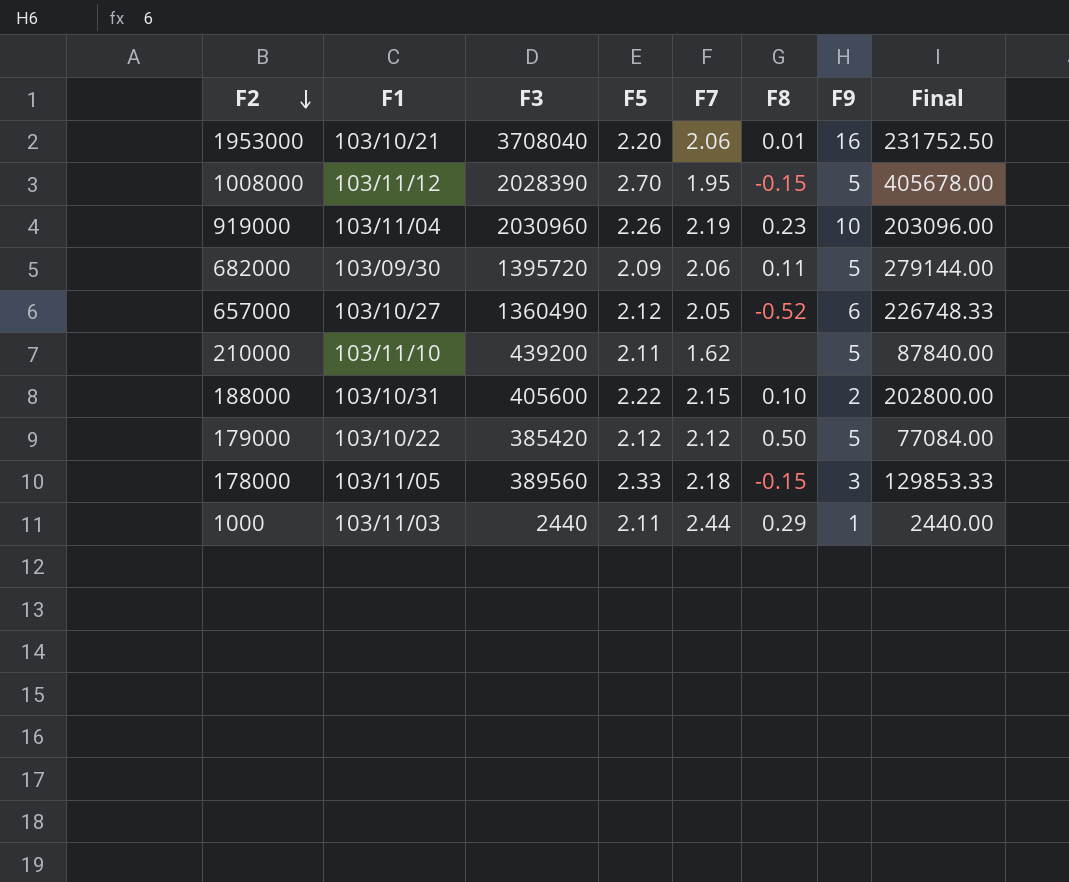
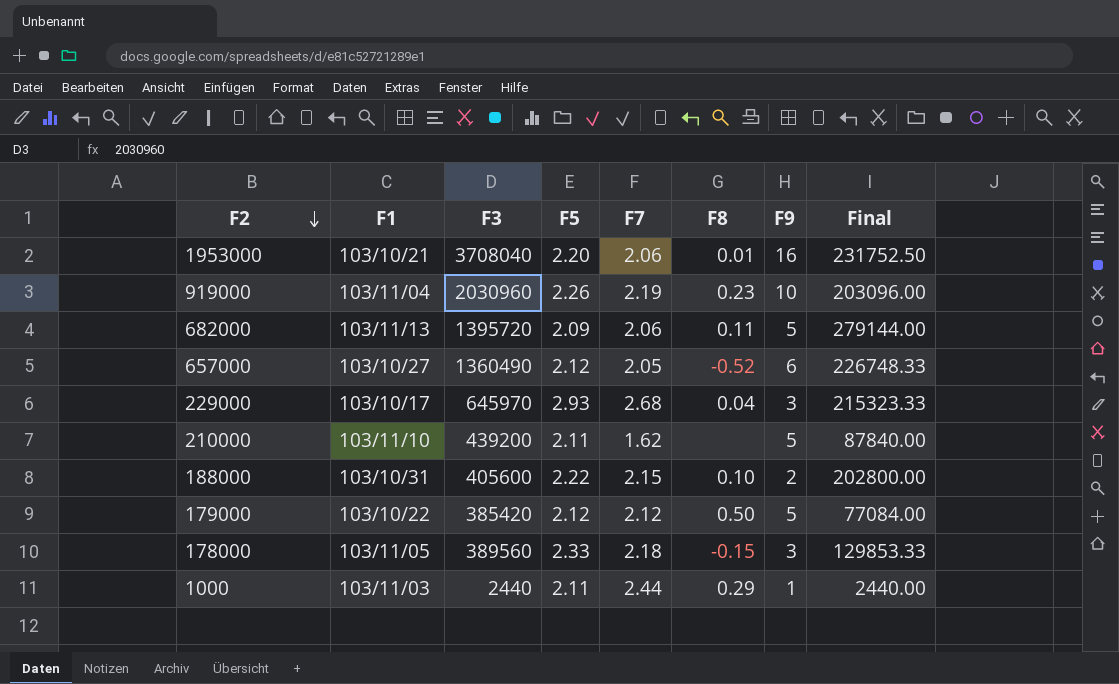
row 1008000: 103/11/12 | 2028390 | 2.70 | 1.95 | -0.15 | 5 | 405678.00 -> none
682000 | F1: 103/09/30 -> 103/11/13
row 229000: none -> 103/10/17 | 645970 | 2.93 | 2.68 | 0.04 | 3 | 215323.33

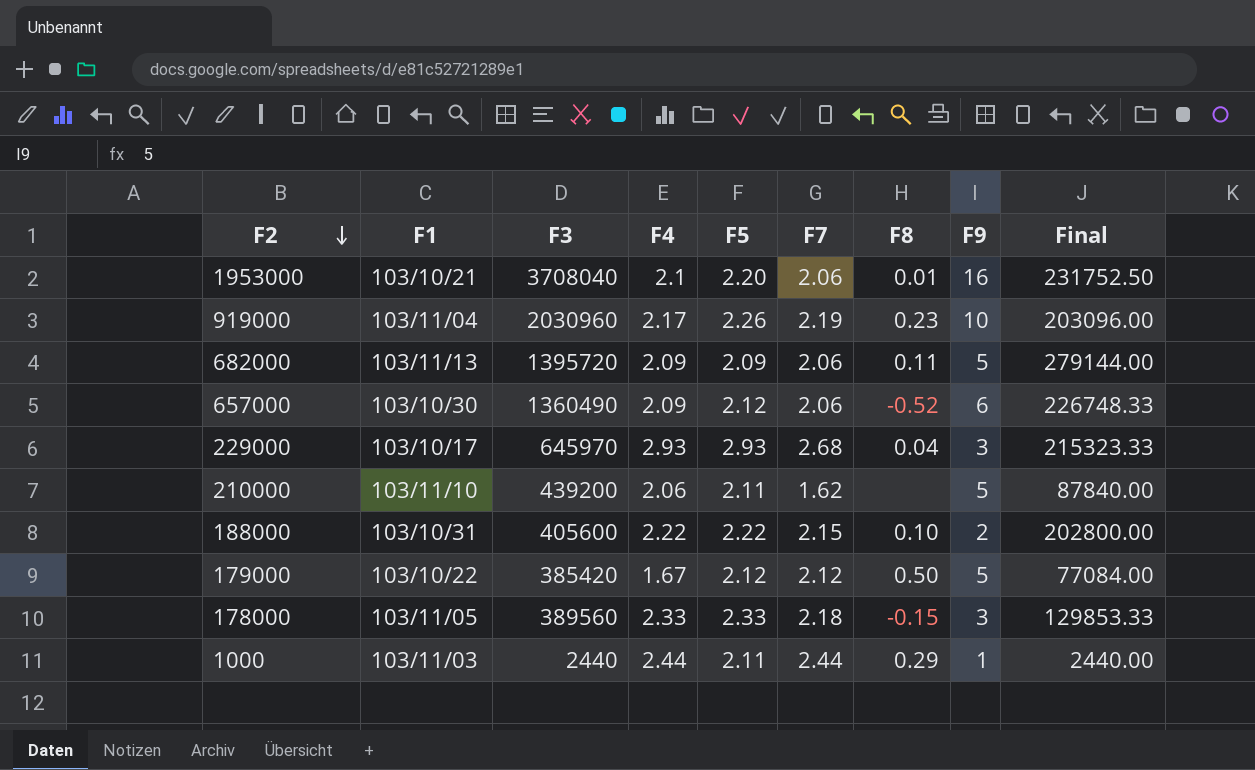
column F4 | position: none -> 4
657000 | F1: 103/10/27 -> 103/10/30
657000 | F7: 2.05 -> 2.06

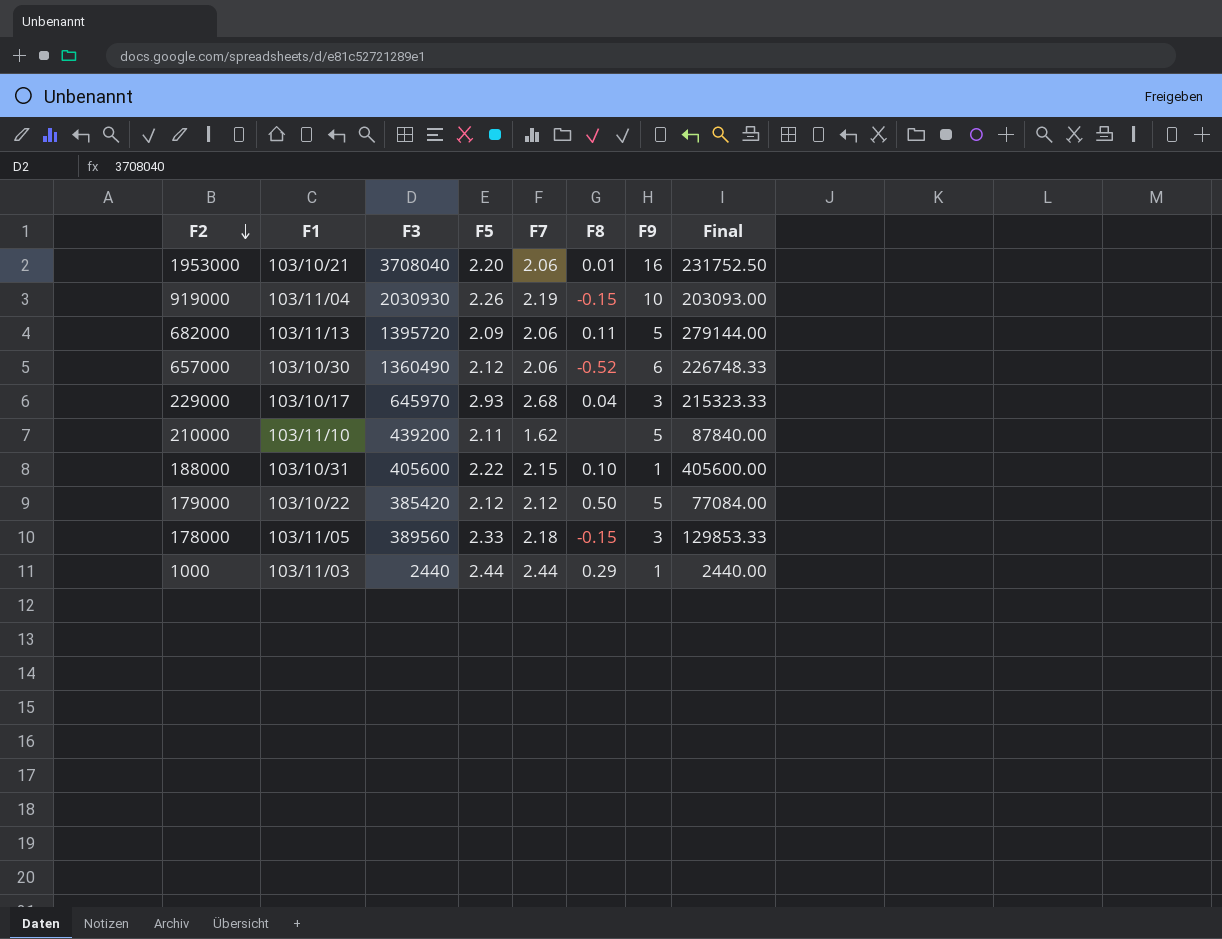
column F4 | position: 4 -> none
919000 | F3: 2030960 -> 2030930
919000 | F8: 0.23 -> -0.15
919000 | Final: 203096.00 -> 203093.00
188000 | F9: 2 -> 1
188000 | Final: 202800.00 -> 405600.00
1000 | F5: 2.11 -> 2.44

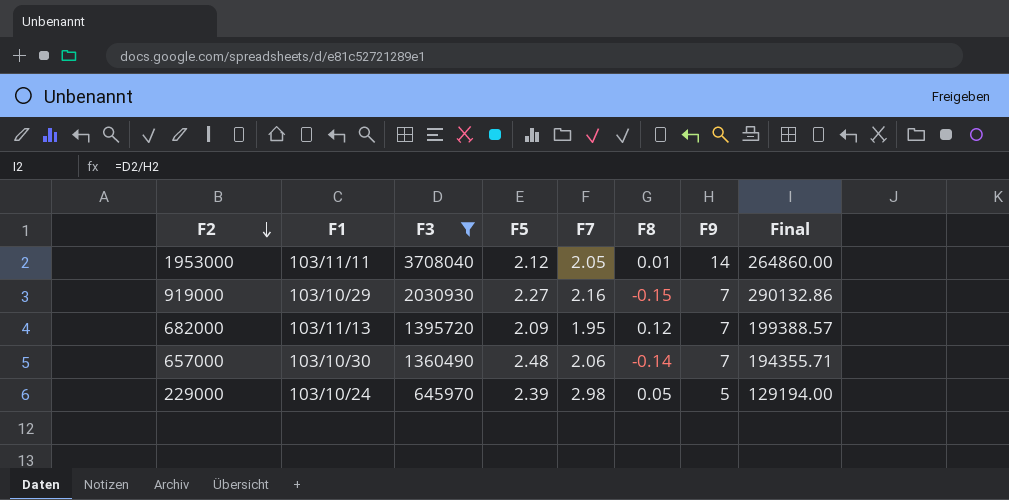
filter: none -> F3 >= 645970
1953000 | F1: 103/10/21 -> 103/11/11
1953000 | F5: 2.20 -> 2.12
1953000 | F7: 2.06 -> 2.05
1953000 | F9: 16 -> 14
1953000 | Final: 231752.50 -> 264860.00
919000 | F1: 103/11/04 -> 103/10/29
919000 | F5: 2.26 -> 2.27
919000 | F7: 2.19 -> 2.16
919000 | F9: 10 -> 7
919000 | Final: 203093.00 -> 290132.86
682000 | F7: 2.06 -> 1.95
682000 | F8: 0.11 -> 0.12
682000 | F9: 5 -> 7
682000 | Final: 279144.00 -> 199388.57
657000 | F5: 2.12 -> 2.48
657000 | F8: -0.52 -> -0.14
657000 | F9: 6 -> 7
657000 | Final: 226748.33 -> 194355.71
229000 | F1: 103/10/17 -> 103/10/24
229000 | F5: 2.93 -> 2.39
229000 | F7: 2.68 -> 2.98
229000 | F8: 0.04 -> 0.05
229000 | F9: 3 -> 5
229000 | Final: 215323.33 -> 129194.00

